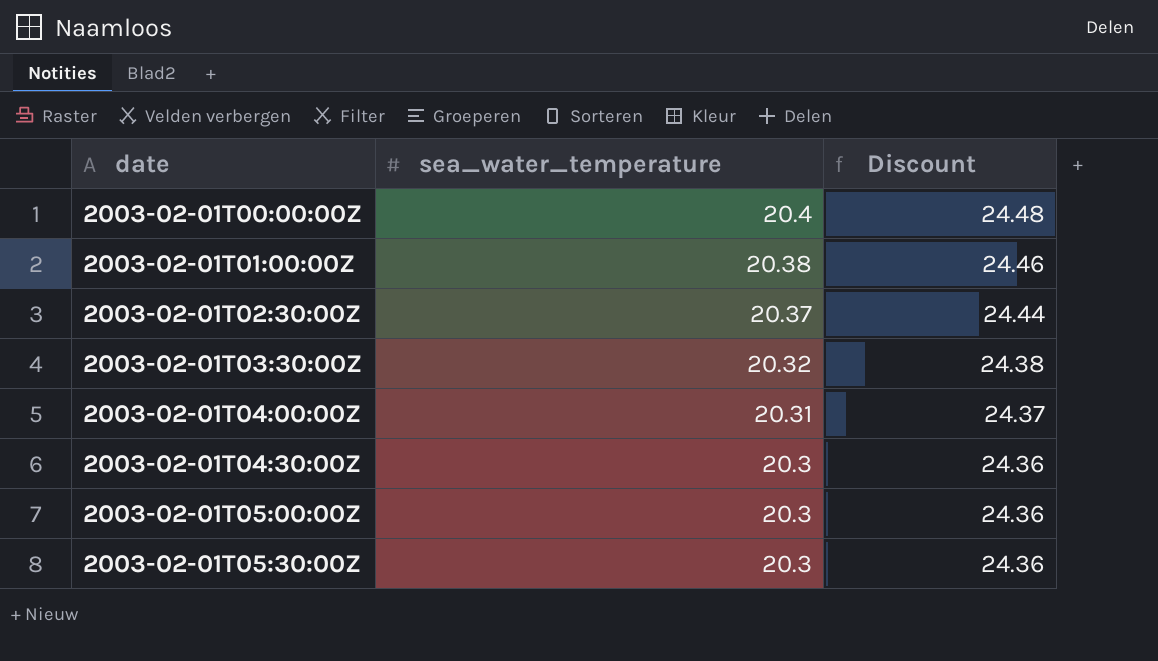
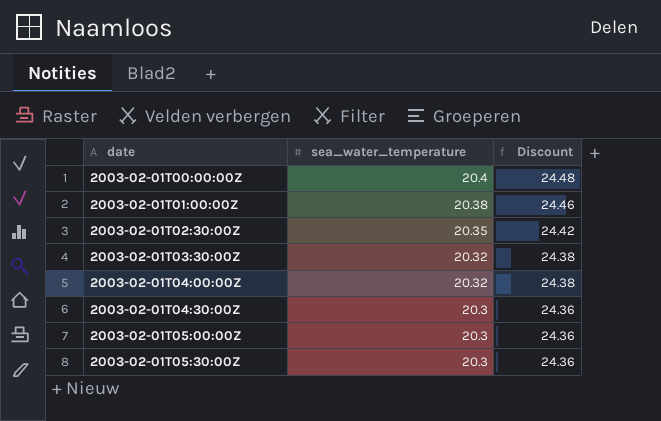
2003-02-01T02:30:00Z | sea_water_temperature: 20.37 -> 20.35
2003-02-01T02:30:00Z | Discount: 24.44 -> 24.42
2003-02-01T04:00:00Z | sea_water_temperature: 20.31 -> 20.32
2003-02-01T04:00:00Z | Discount: 24.37 -> 24.38

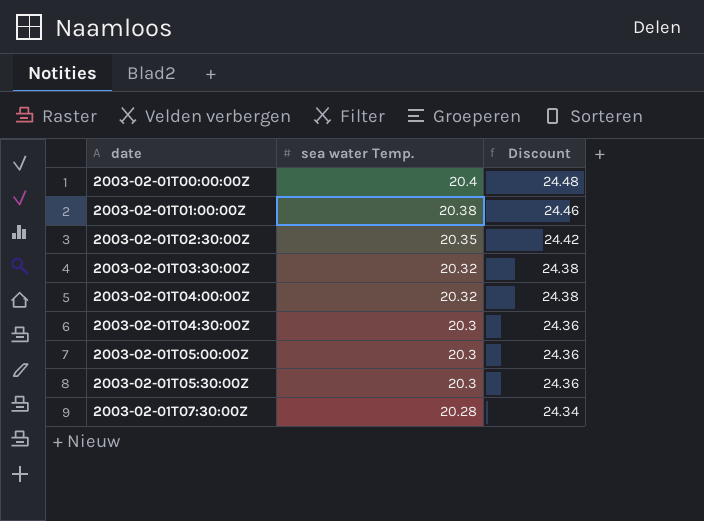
column name: sea_water_temperature -> sea water Temp.
row 2003-02-01T07:30:00Z: none -> 20.28 | 24.34

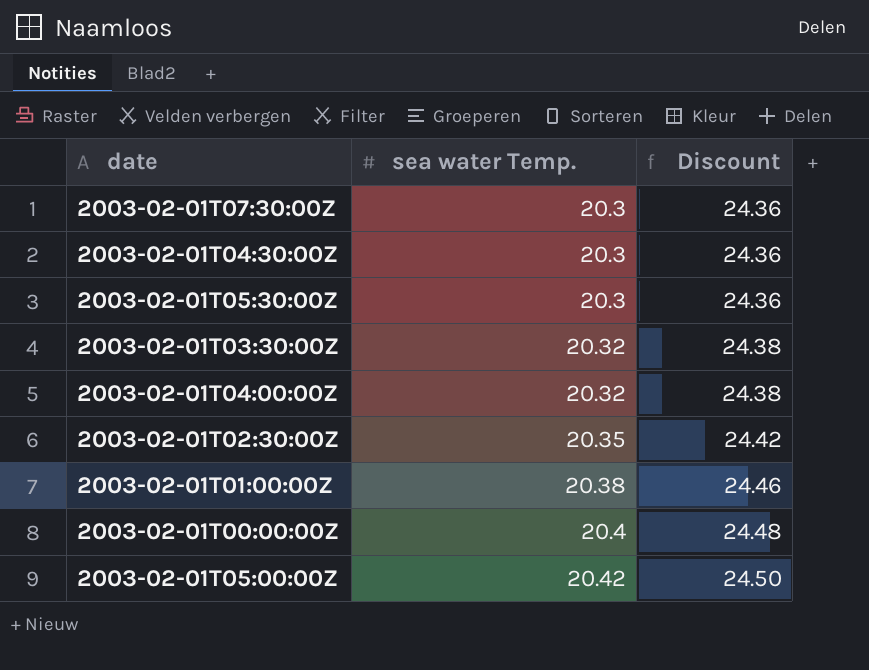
row order: date ascending -> sea water Temp. ascending
2003-02-01T07:30:00Z | sea water Temp.: 20.28 -> 20.3
2003-02-01T07:30:00Z | Discount: 24.34 -> 24.36
2003-02-01T05:00:00Z | sea water Temp.: 20.3 -> 20.42
2003-02-01T05:00:00Z | Discount: 24.36 -> 24.50

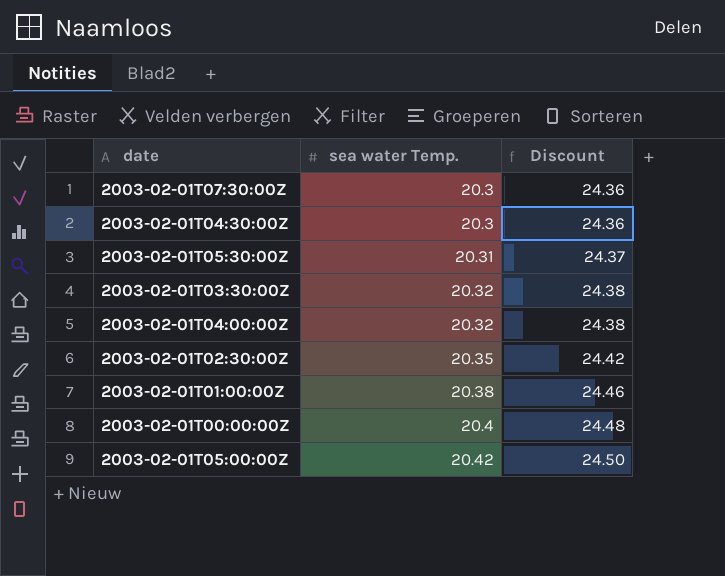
2003-02-01T05:30:00Z | sea water Temp.: 20.3 -> 20.31
2003-02-01T05:30:00Z | Discount: 24.36 -> 24.37

